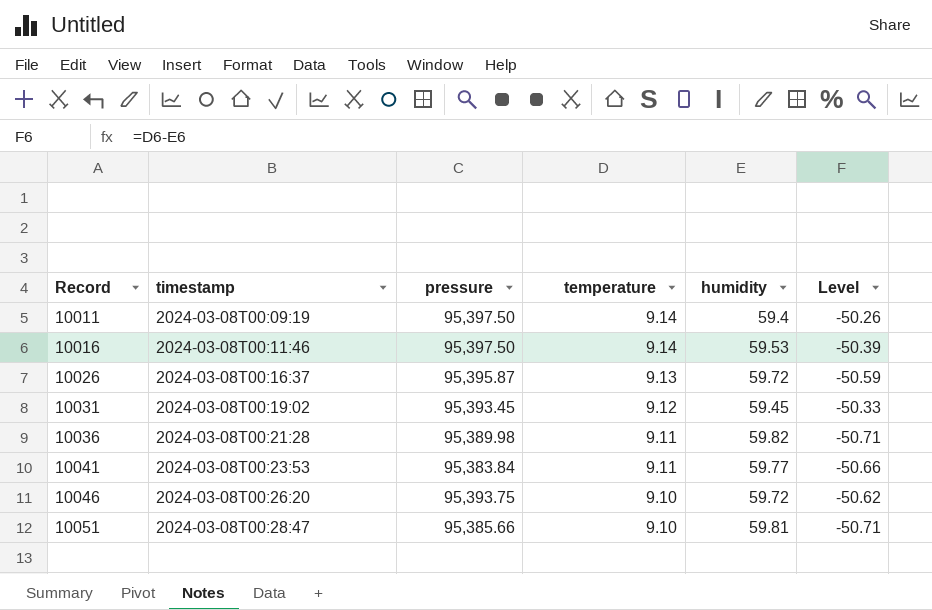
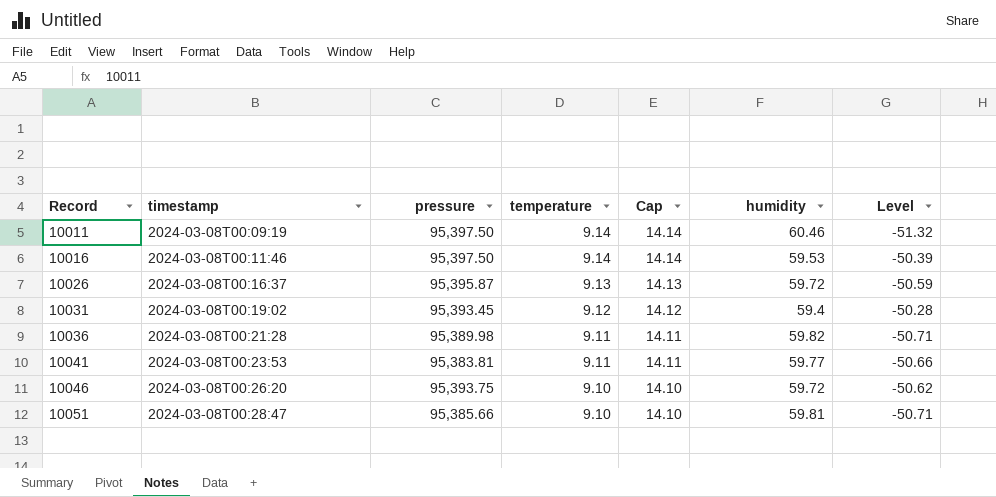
column Cap | formula: none -> [temperature] + 5
10011 | humidity: 59.4 -> 60.46
10011 | Level: -50.26 -> -51.32
10031 | humidity: 59.45 -> 59.4
10031 | Level: -50.33 -> -50.28
10041 | pressure: 95,383.84 -> 95,383.81

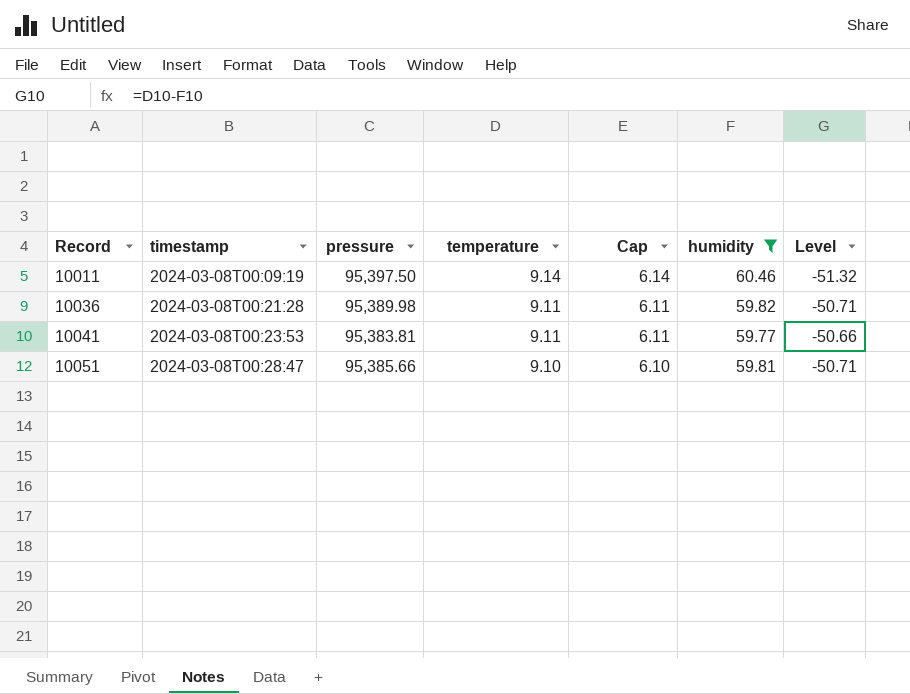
filter: none -> humidity >= 59.77
column Cap | formula: [temperature] + 5 -> [temperature] - 3

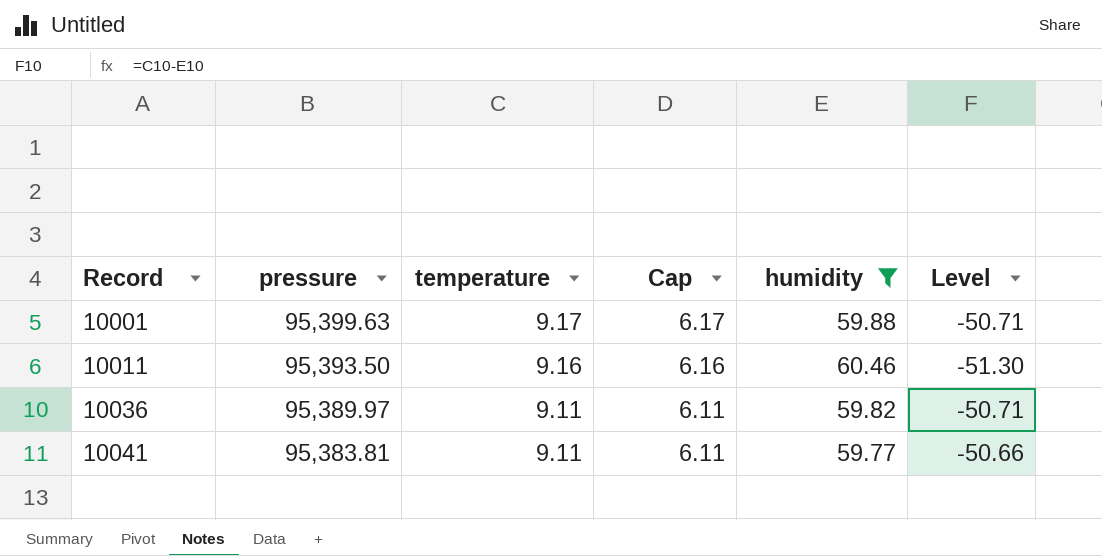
column timestamp | position: 2 -> none
row 10051: 2024-03-08T00:28:47 | 95,385.66 | 9.10 | 6.10 | 59.81 | -50.71 -> none
row 10001: none -> 95,399.63 | 9.17 | 6.17 | 59.88 | -50.71
10011 | pressure: 95,397.50 -> 95,393.50
10011 | temperature: 9.14 -> 9.16
10011 | Cap: 6.14 -> 6.16
10011 | Level: -51.32 -> -51.30
10036 | pressure: 95,389.98 -> 95,389.97

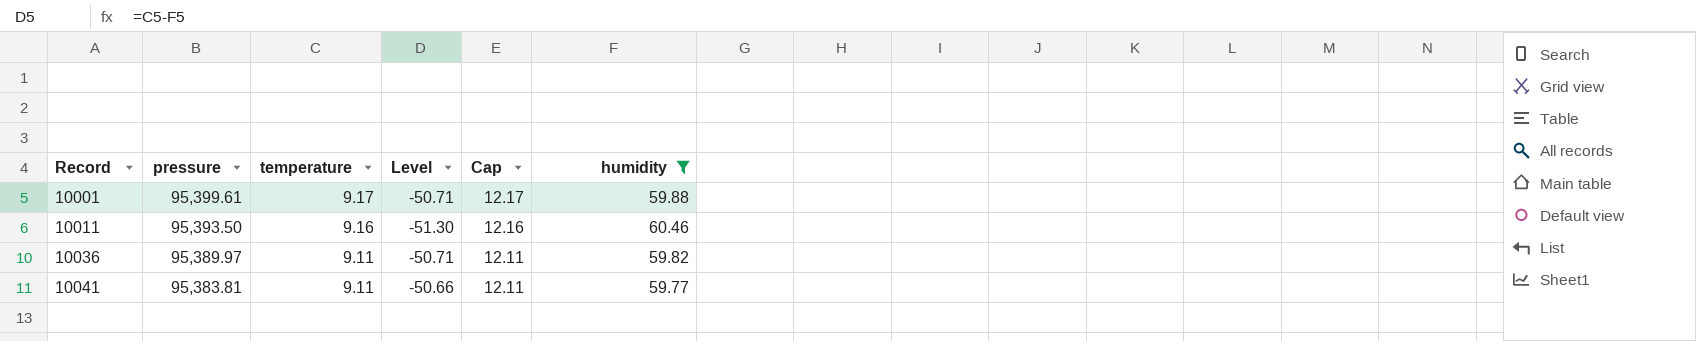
column Level | position: 6 -> 4
column Cap | formula: [temperature] - 3 -> [temperature] + 3
10001 | pressure: 95,399.63 -> 95,399.61

